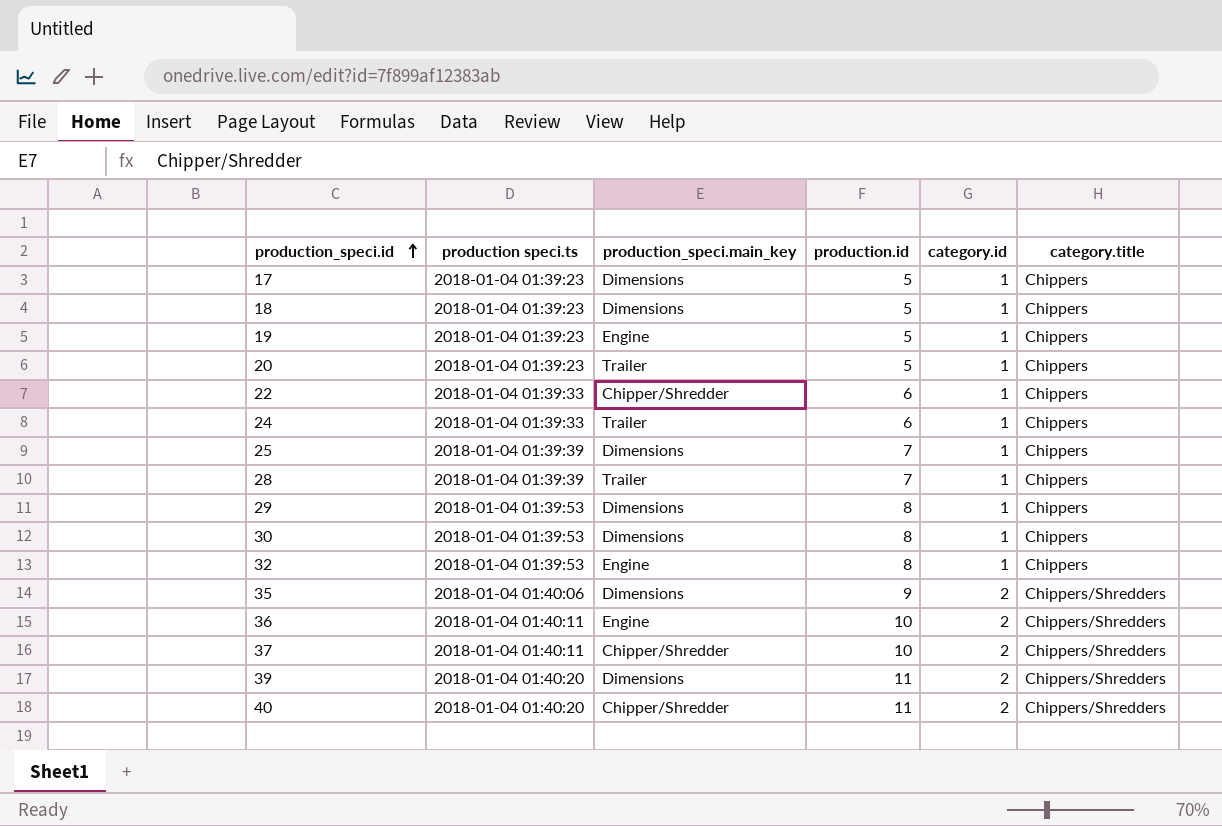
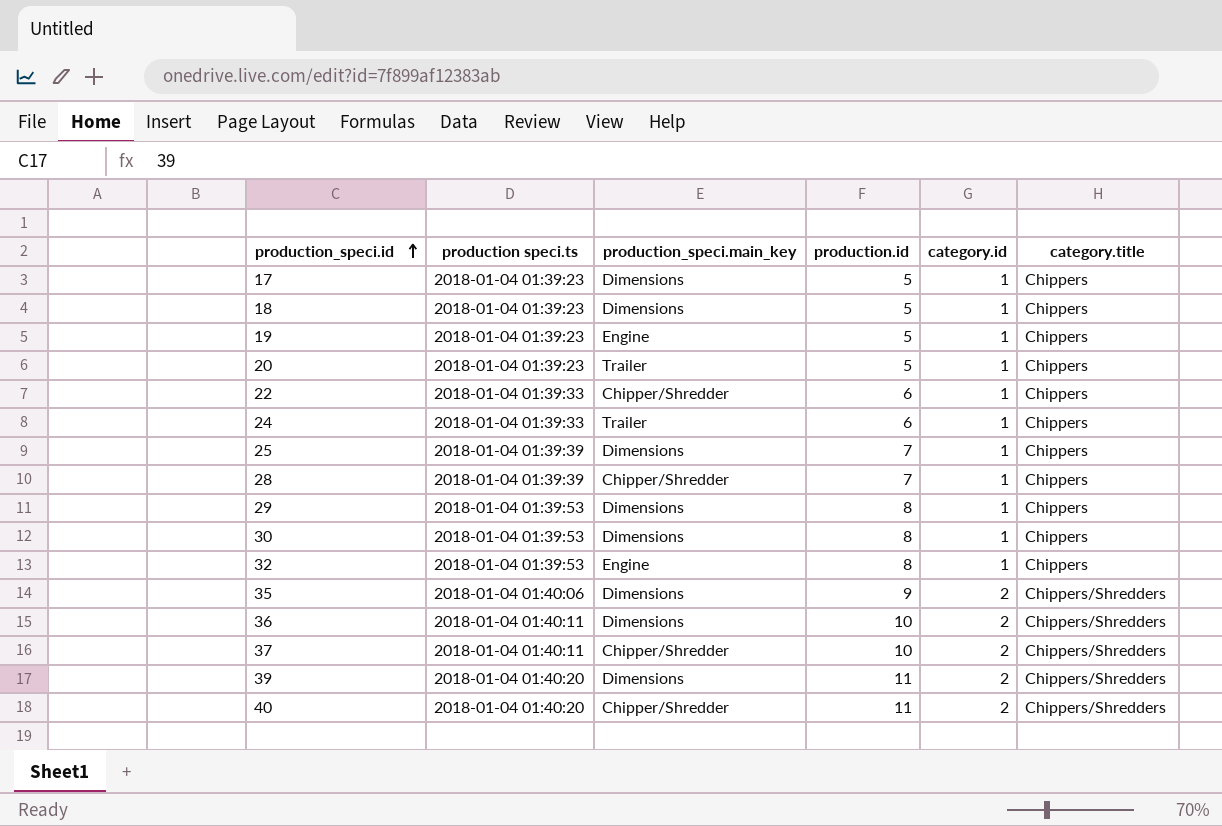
28 | production_speci.main_key: Trailer -> Chipper/Shredder
36 | production_speci.main_key: Engine -> Dimensions

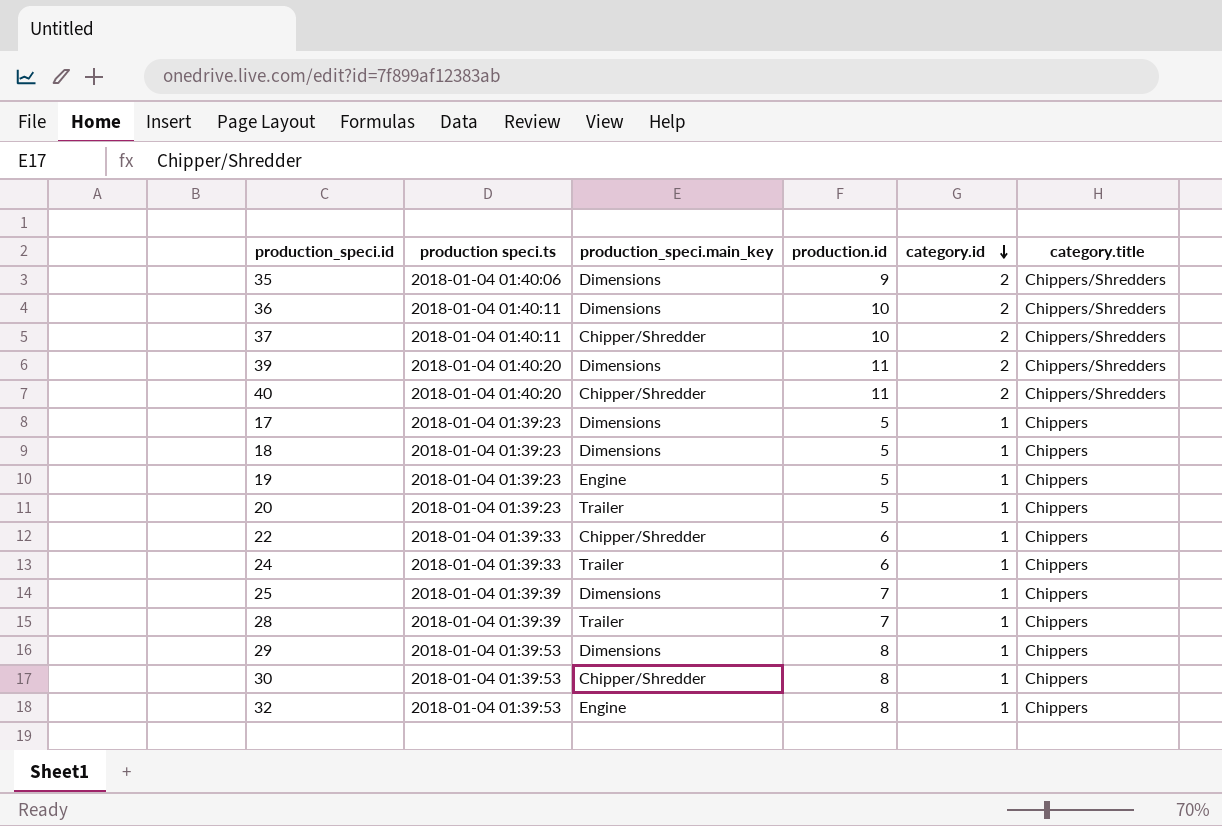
row order: production_speci.id ascending -> category.id descending
28 | production_speci.main_key: Chipper/Shredder -> Trailer
30 | production_speci.main_key: Dimensions -> Chipper/Shredder

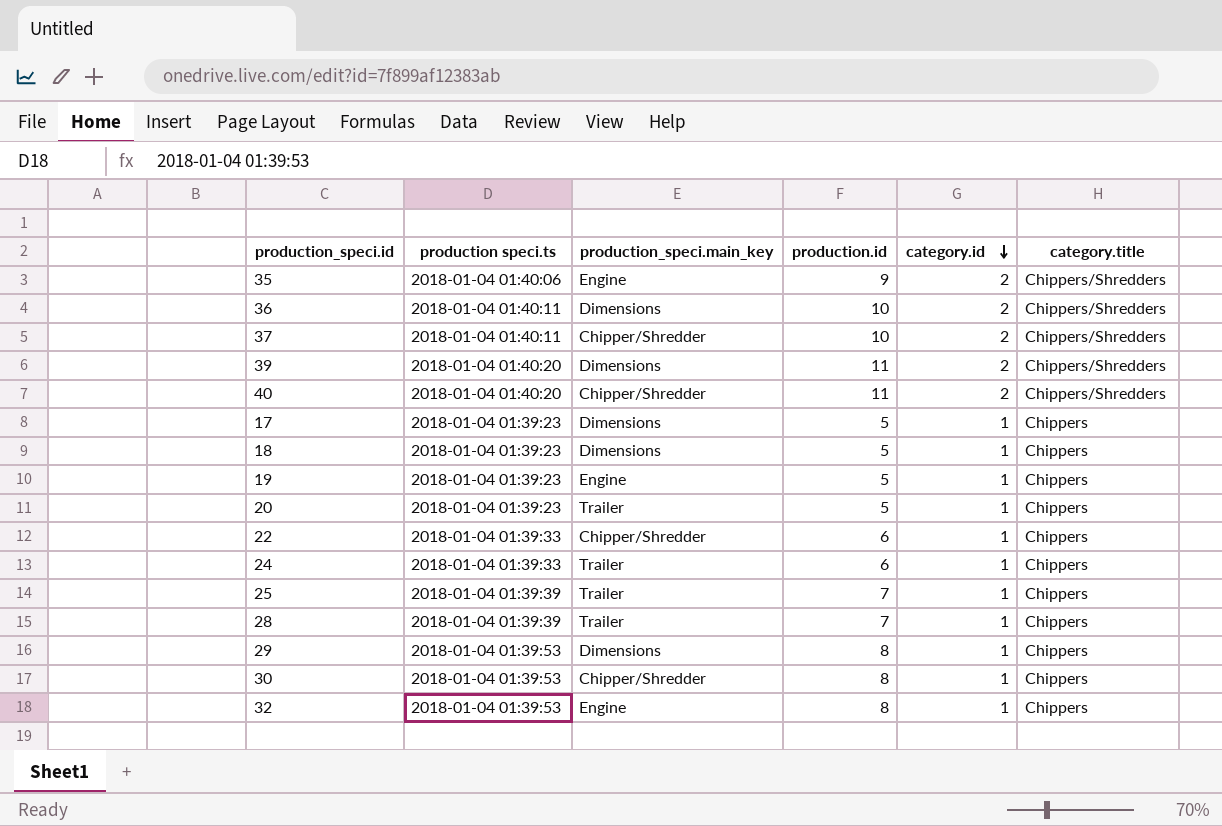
35 | production_speci.main_key: Dimensions -> Engine
25 | production_speci.main_key: Dimensions -> Trailer

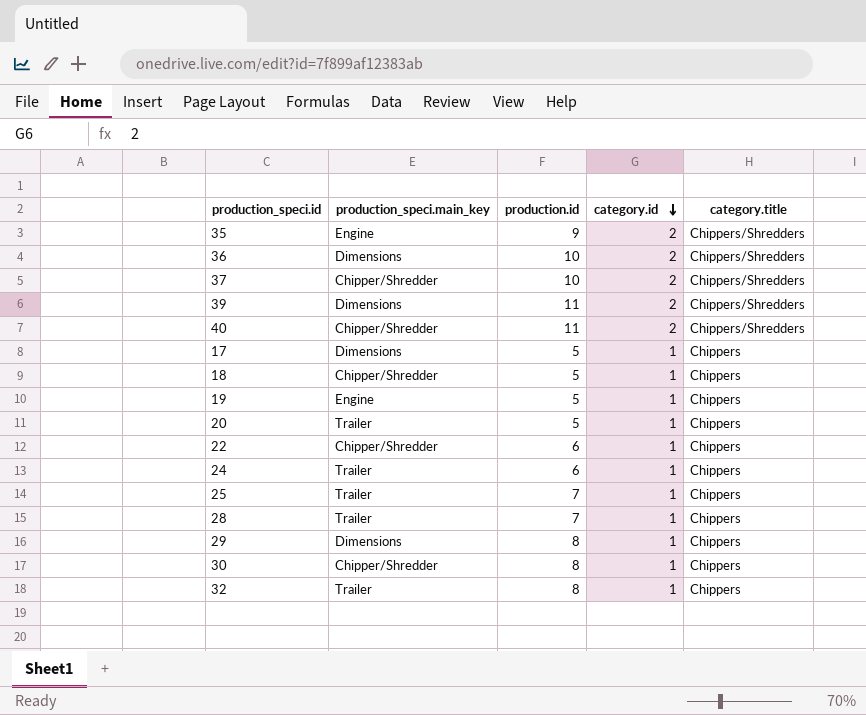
column production speci.ts | position: 2 -> none
18 | production_speci.main_key: Dimensions -> Chipper/Shredder
32 | production_speci.main_key: Engine -> Trailer

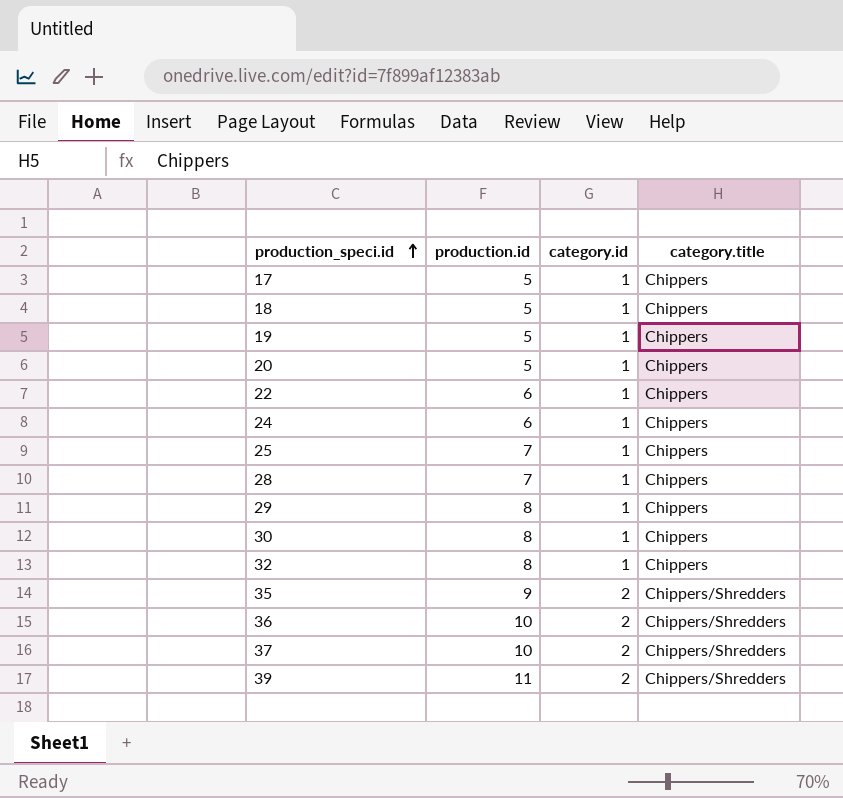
row order: category.id descending -> production_speci.id ascending
column production_speci.main_key | position: 2 -> none
row 40: Chipper/Shredder | 11 | 2 | Chippers/Shredders -> none

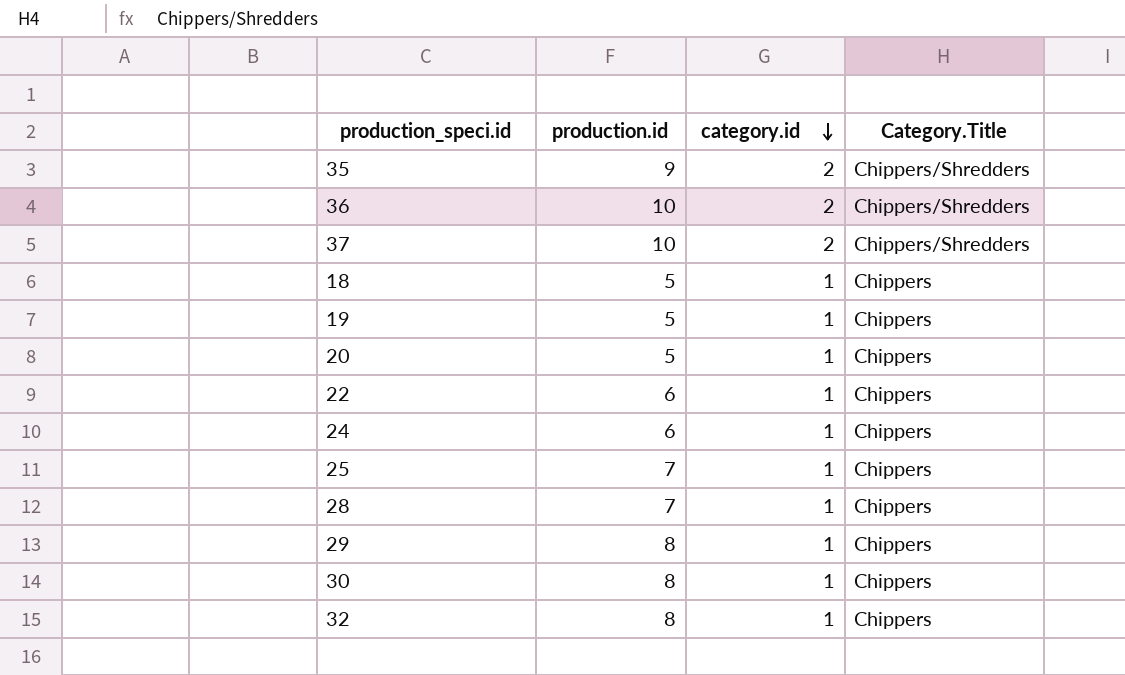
row order: production_speci.id ascending -> category.id descending
column name: category.title -> Category.Title
row 17: 5 | 1 | Chippers -> none
row 39: 11 | 2 | Chippers/Shredders -> none

